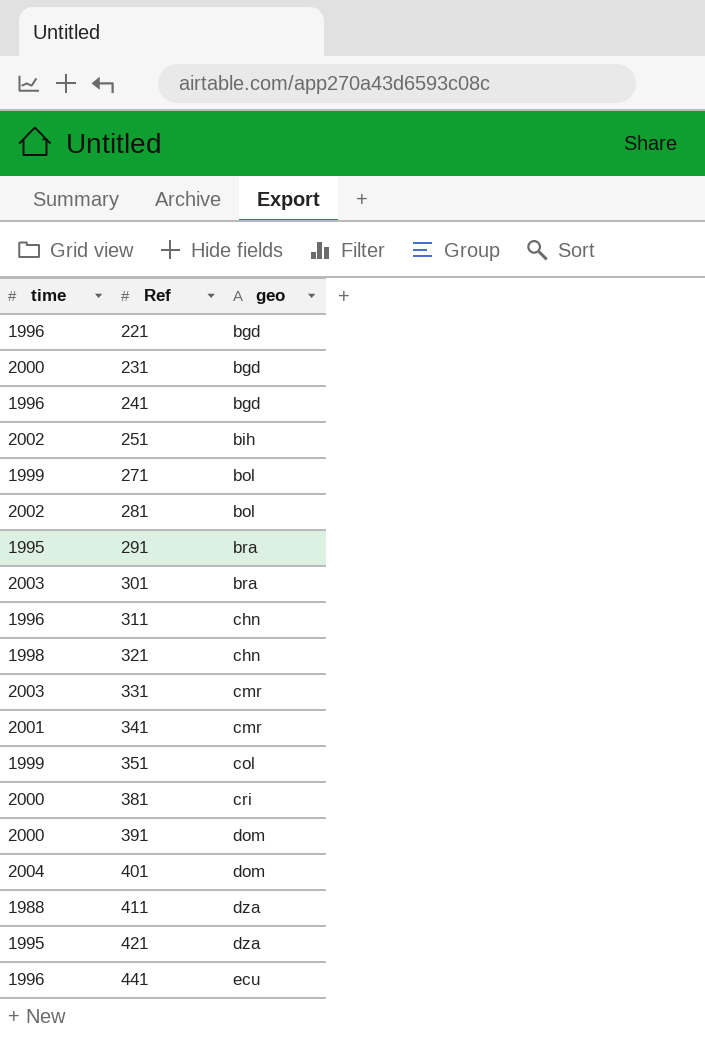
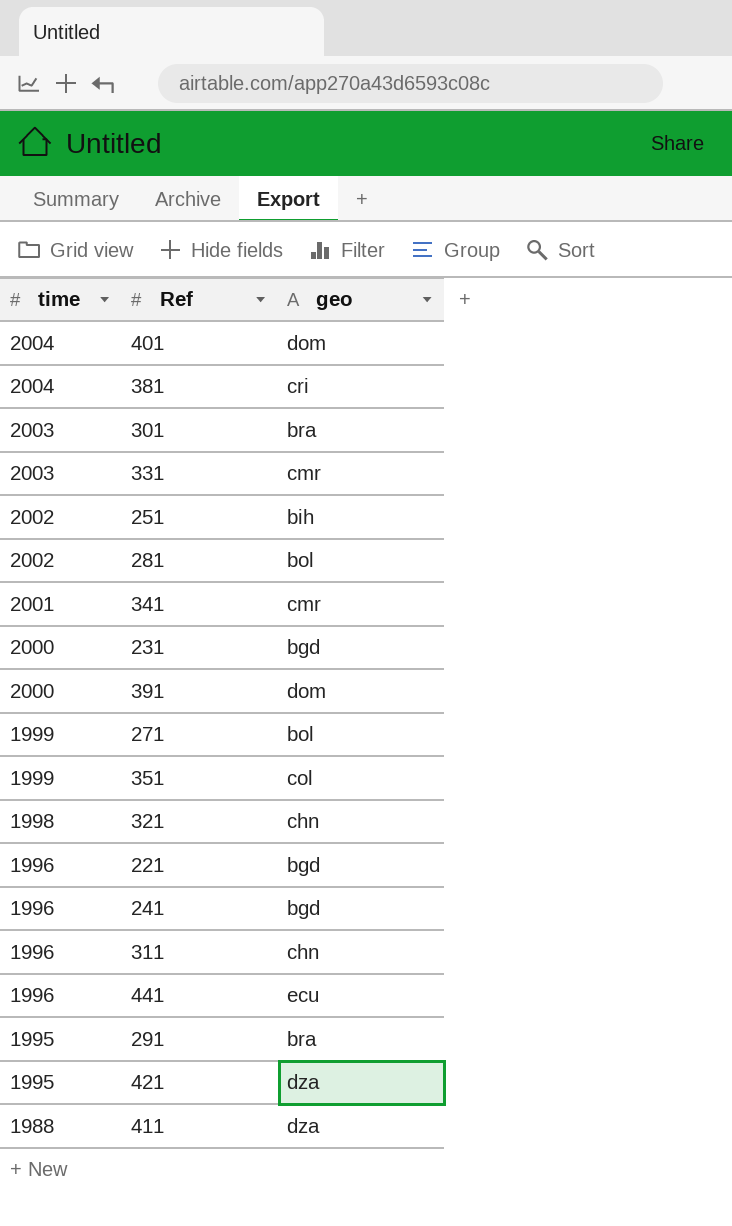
row order: Ref ascending -> time descending
381 | time: 2000 -> 2004

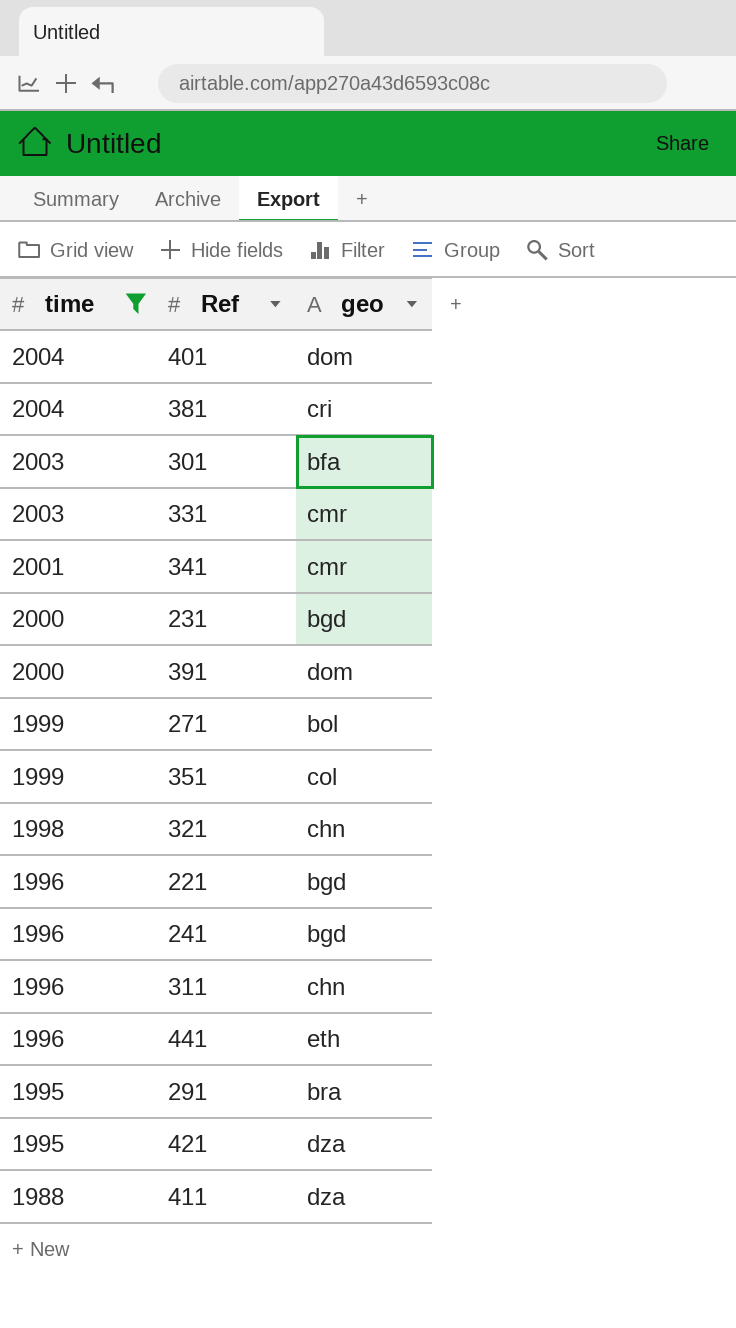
filter: none -> time != 2002
301 | geo: bra -> bfa
441 | geo: ecu -> eth

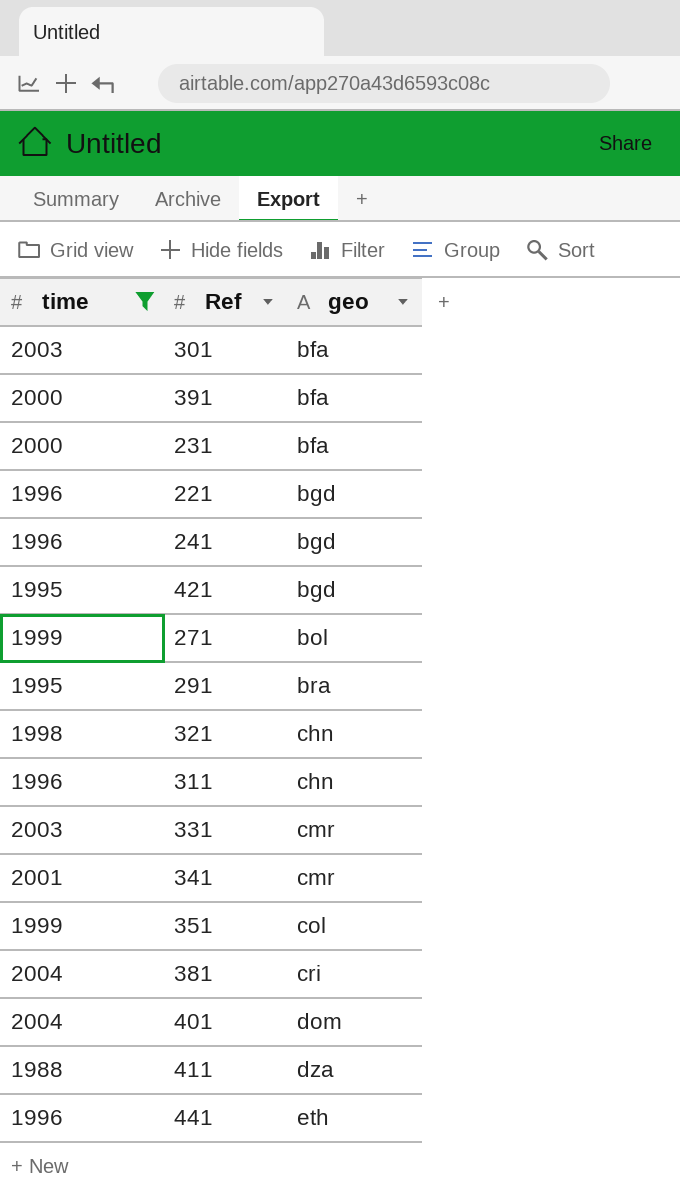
row order: time descending -> geo ascending
391 | geo: dom -> bfa
231 | geo: bgd -> bfa
421 | geo: dza -> bgd

